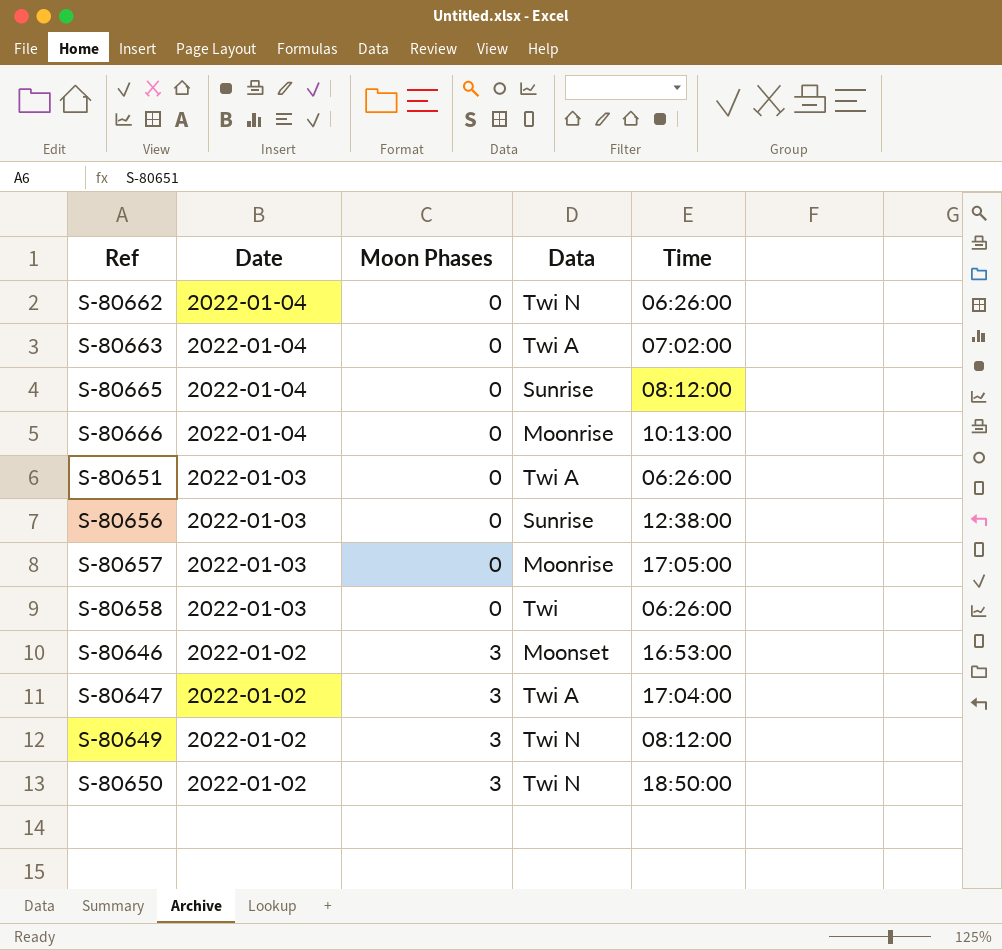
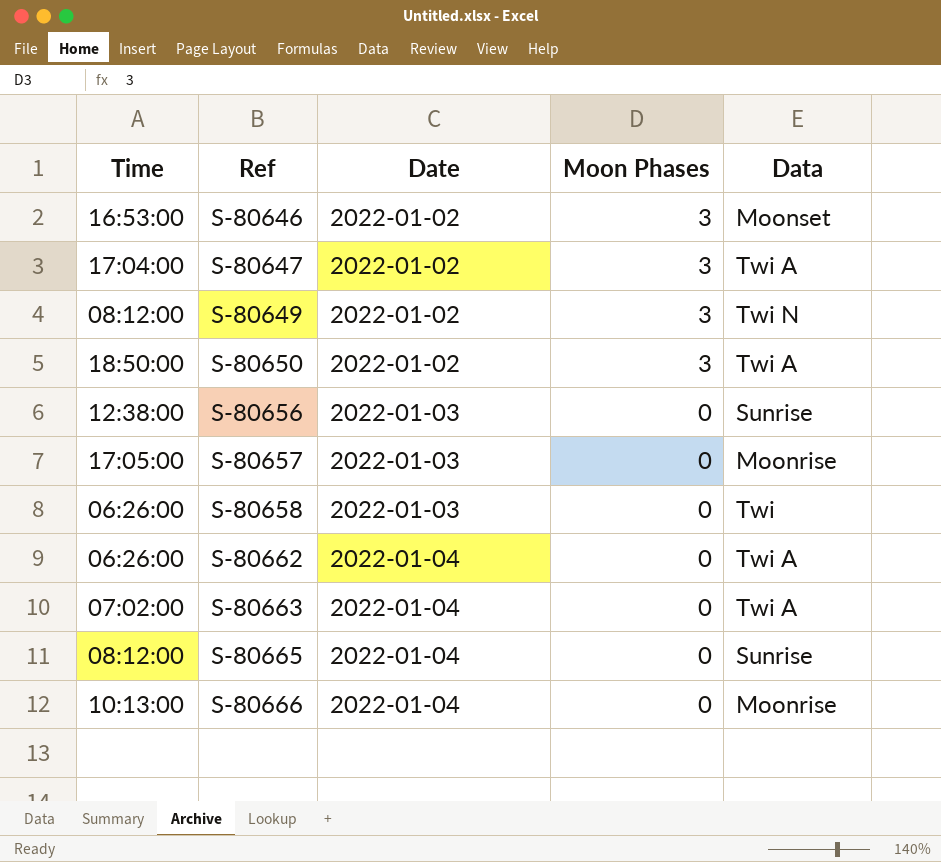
row order: Date descending -> Ref ascending
column Time | position: 5 -> 1
row S-80651: 2022-01-03 | 0 | Twi A | 06:26:00 -> none
S-80650 | Data: Twi N -> Twi A
S-80662 | Data: Twi N -> Twi A

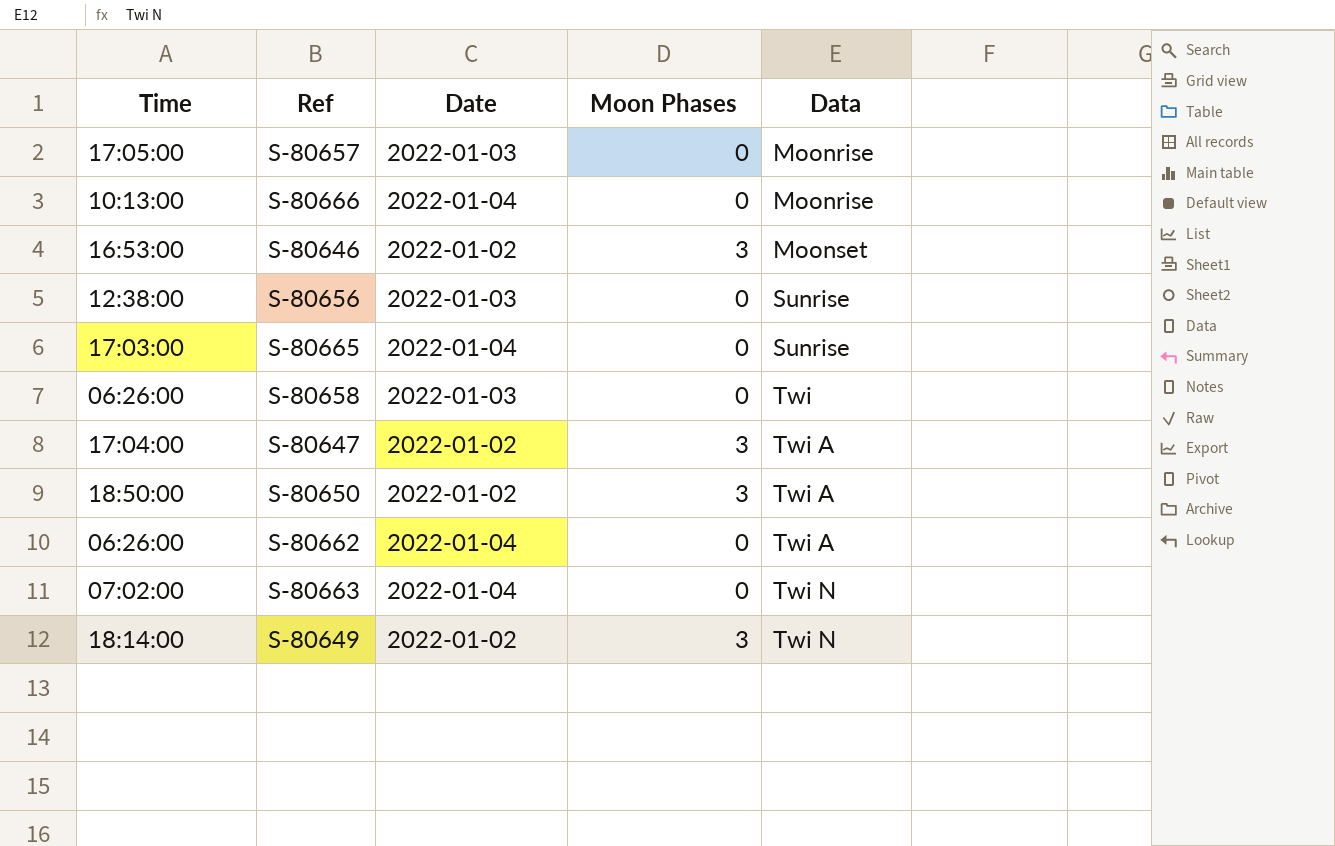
row order: Ref ascending -> Data ascending
S-80665 | Time: 08:12:00 -> 17:03:00
S-80663 | Data: Twi A -> Twi N
S-80649 | Time: 08:12:00 -> 18:14:00

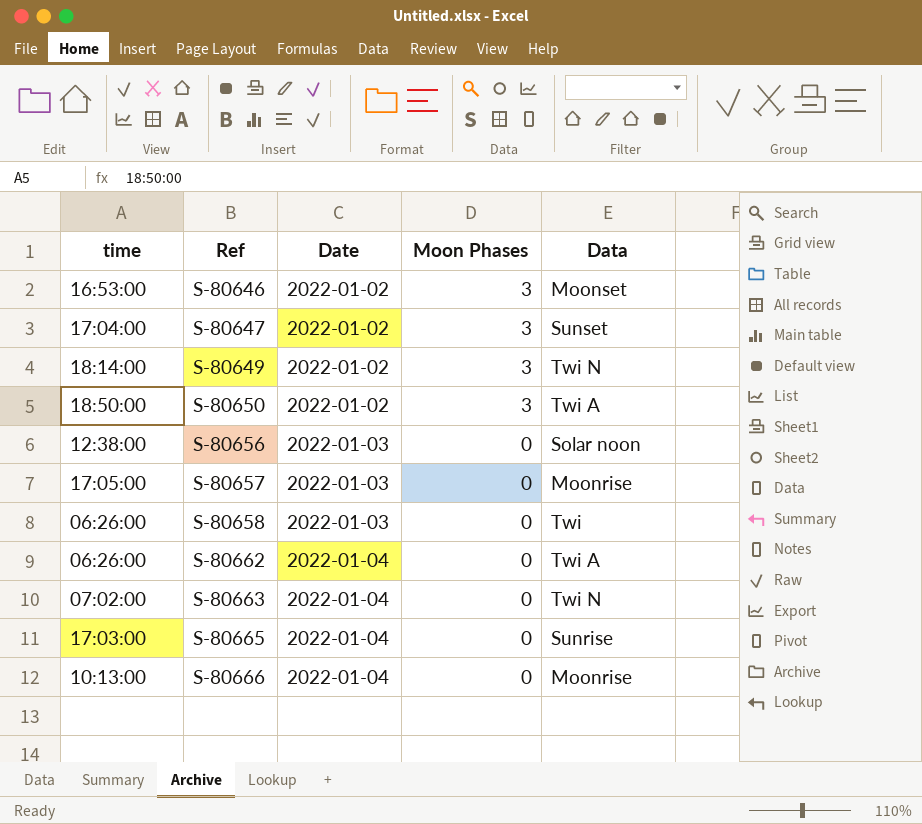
row order: Data ascending -> Ref ascending
column name: Time -> time
S-80647 | Data: Twi A -> Sunset
S-80656 | Data: Sunrise -> Solar noon

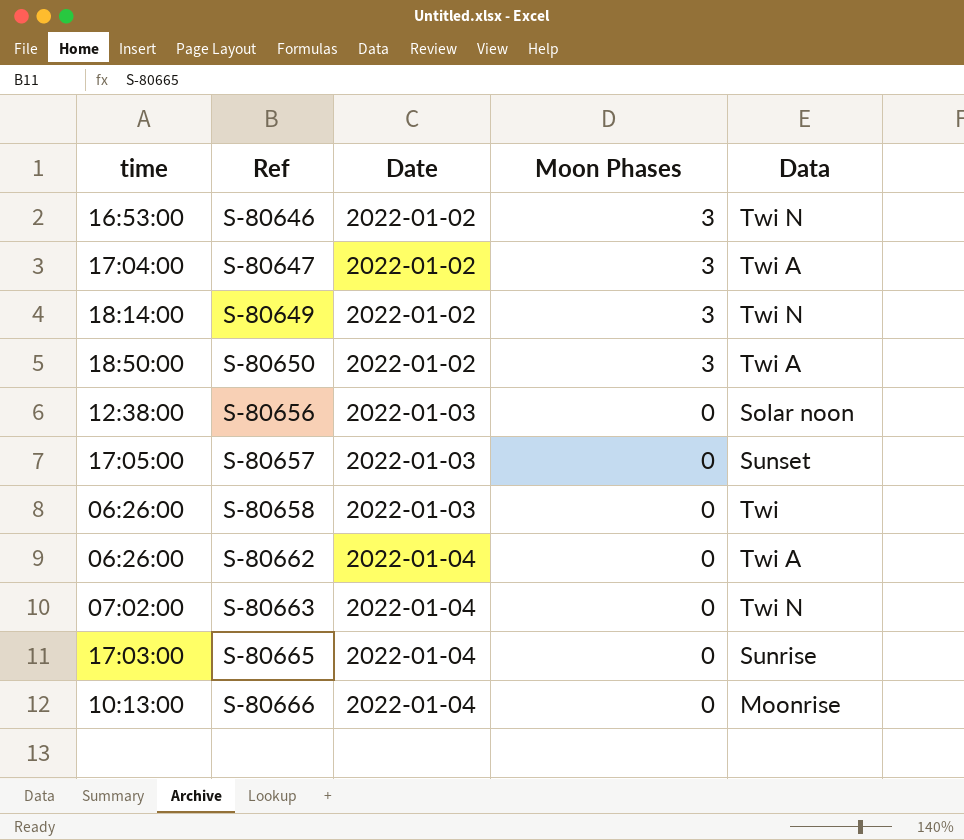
S-80646 | Data: Moonset -> Twi N
S-80647 | Data: Sunset -> Twi A
S-80657 | Data: Moonrise -> Sunset

